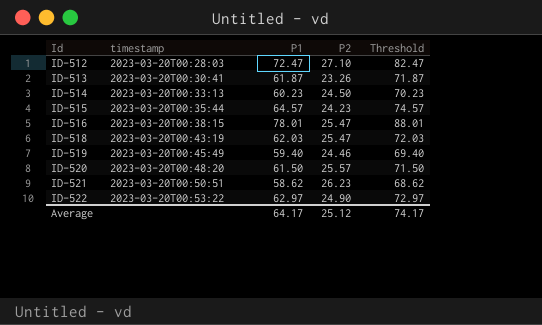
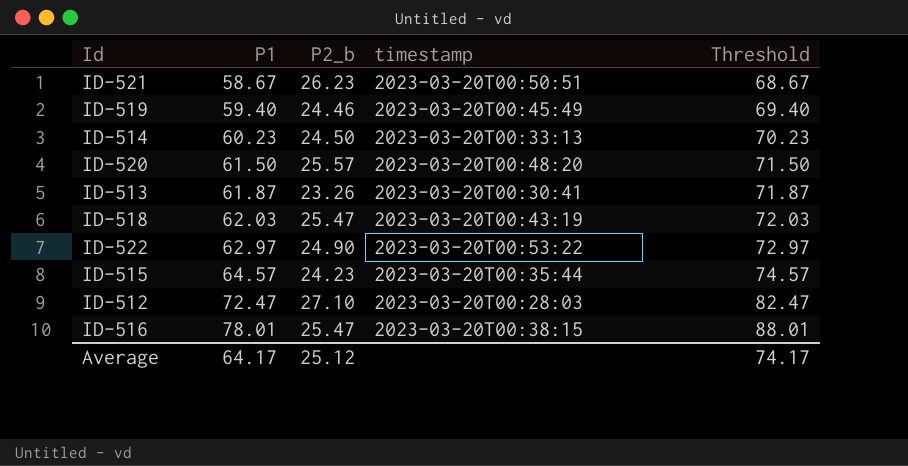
row order: Id ascending -> P1 ascending
column name: P2 -> P2_b
column timestamp | position: 2 -> 4
ID-521 | P1: 58.62 -> 58.67
ID-521 | Threshold: 68.62 -> 68.67

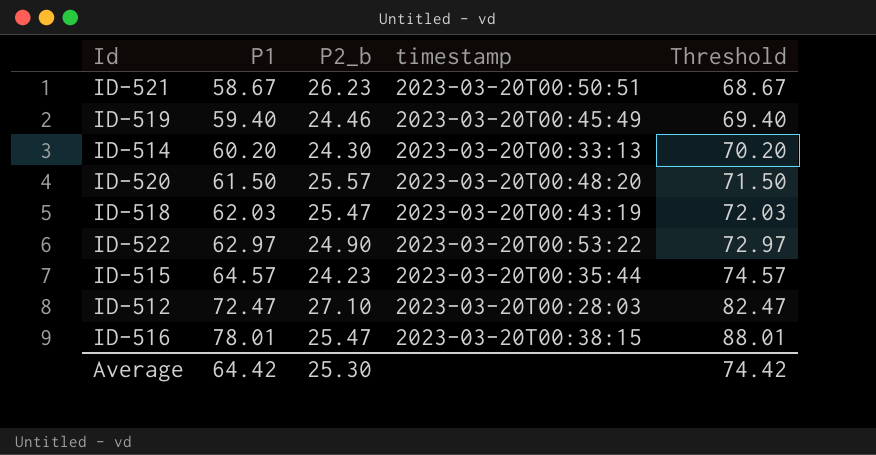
row ID-513: 61.87 | 23.26 | 2023-03-20T00:30:41 | 71.87 -> none
ID-514 | P1: 60.23 -> 60.20
ID-514 | P2_b: 24.50 -> 24.30
ID-514 | Threshold: 70.23 -> 70.20
Average | P1: 64.17 -> 64.42
Average | P2_b: 25.12 -> 25.30
Average | Threshold: 74.17 -> 74.42

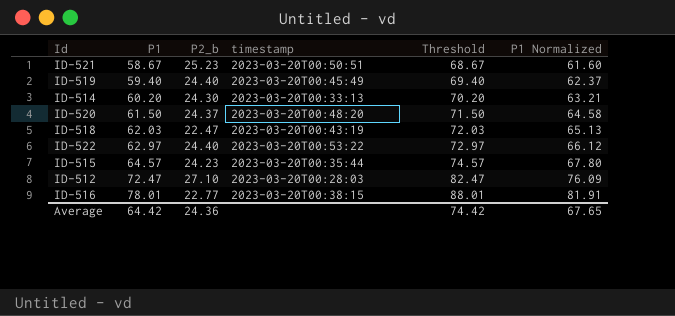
column P1 Normalized | formula: none -> [P1] * 1.05
ID-521 | P2_b: 26.23 -> 25.23
ID-519 | P2_b: 24.46 -> 24.40
ID-520 | P2_b: 25.57 -> 24.37
ID-518 | P2_b: 25.47 -> 22.47
ID-522 | P2_b: 24.90 -> 24.40
ID-516 | P2_b: 25.47 -> 22.77
Average | P2_b: 25.30 -> 24.36

